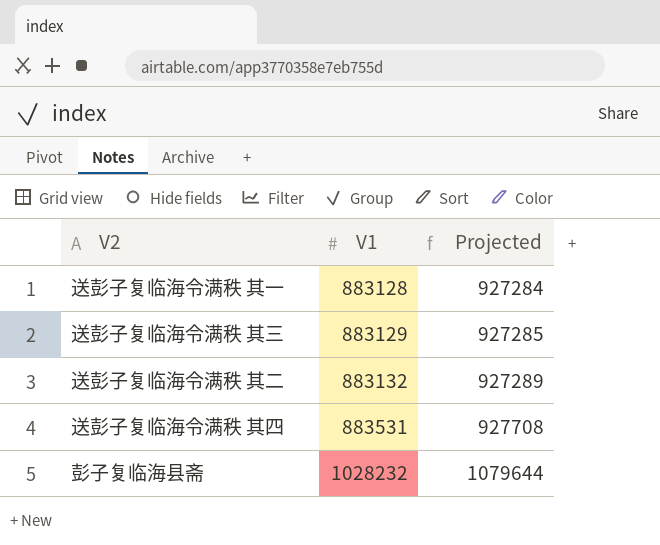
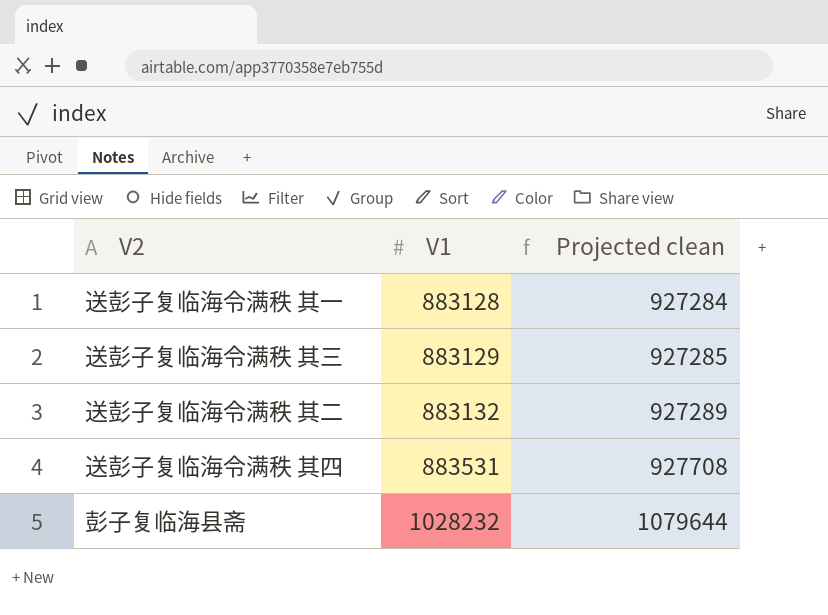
column name: Projected -> Projected clean

